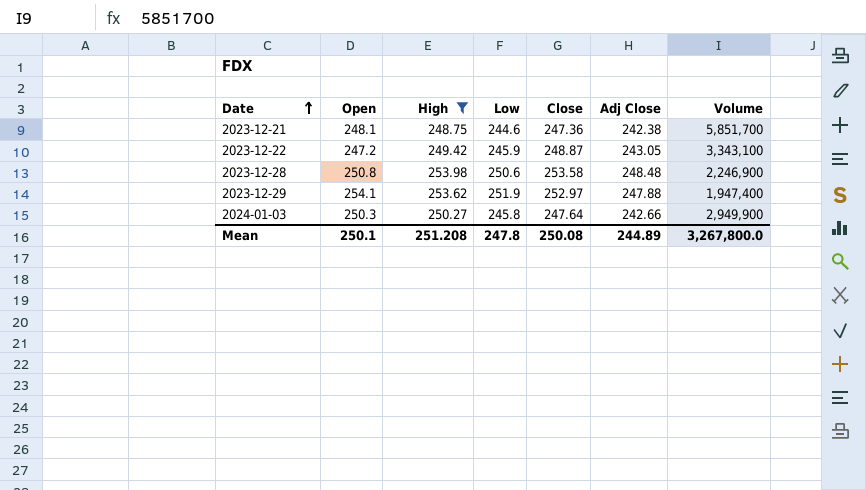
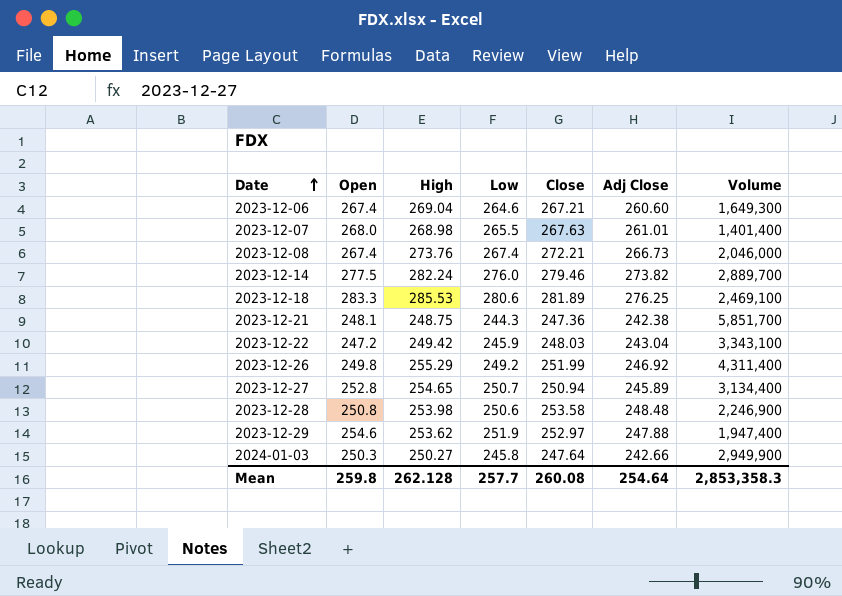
filter: High <= 253.98 -> none
2023-12-21 | Low: 244.6 -> 244.3
2023-12-22 | Close: 248.87 -> 248.03
2023-12-22 | Adj Close: 243.05 -> 243.04
2023-12-29 | Open: 254.1 -> 254.6
Mean | Open: 250.1 -> 259.8
Mean | High: 251.208 -> 262.128
Mean | Low: 247.8 -> 257.7
Mean | Close: 250.08 -> 260.08
Mean | Adj Close: 244.89 -> 254.64
Mean | Volume: 3,267,800.0 -> 2,853,358.3

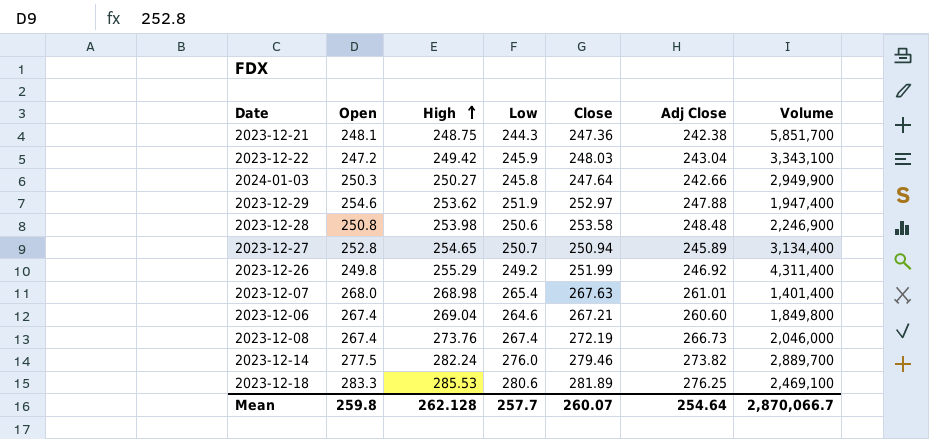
row order: Date ascending -> High ascending
2023-12-07 | Low: 265.5 -> 265.4
2023-12-06 | Volume: 1,649,300 -> 1,849,800
2023-12-08 | Close: 272.21 -> 272.19
Mean | Close: 260.08 -> 260.07
Mean | Volume: 2,853,358.3 -> 2,870,066.7

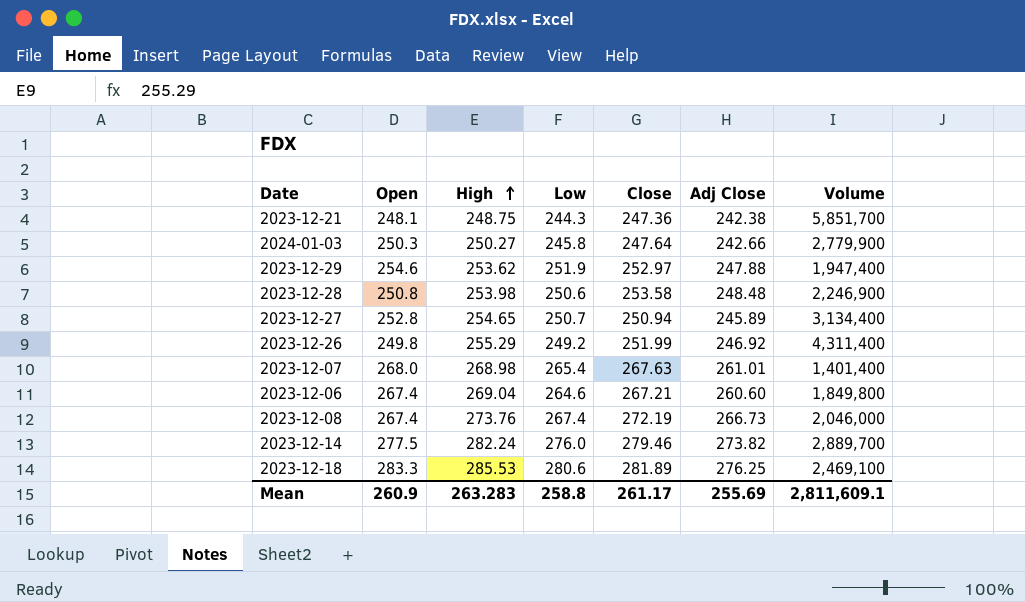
row 2023-12-22: 247.2 | 249.42 | 245.9 | 248.03 | 243.04 | 3,343,100 -> none
2024-01-03 | Volume: 2,949,900 -> 2,779,900
Mean | Open: 259.8 -> 260.9
Mean | High: 262.128 -> 263.283
Mean | Low: 257.7 -> 258.8
Mean | Close: 260.07 -> 261.17
Mean | Adj Close: 254.64 -> 255.69
Mean | Volume: 2,870,066.7 -> 2,811,609.1

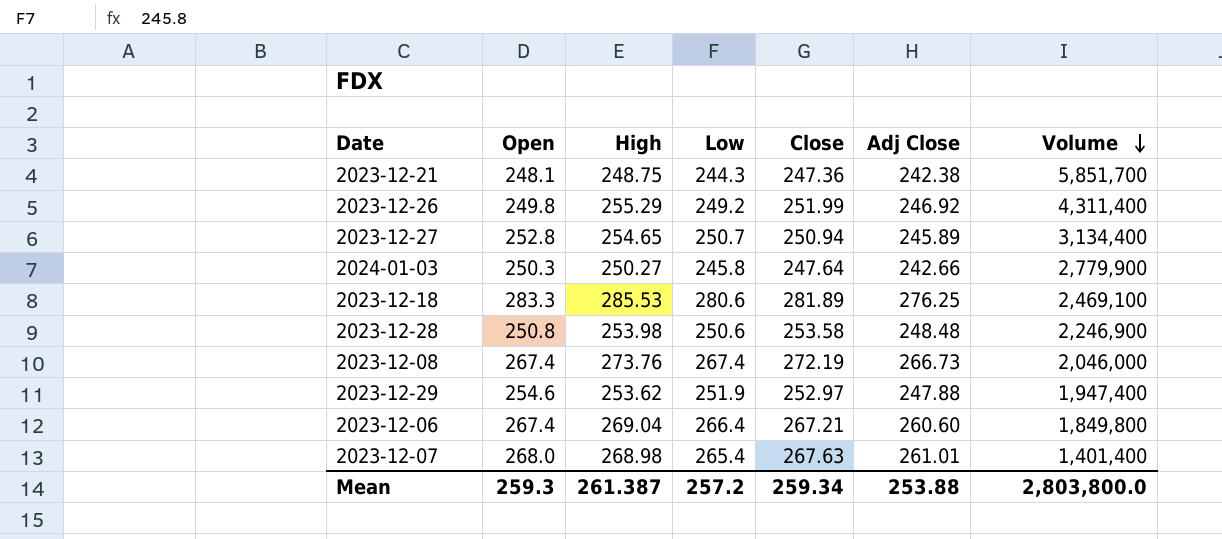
row order: High ascending -> Volume descending
row 2023-12-14: 277.5 | 282.24 | 276.0 | 279.46 | 273.82 | 2,889,700 -> none
2023-12-06 | Low: 264.6 -> 266.4
Mean | Open: 260.9 -> 259.3
Mean | High: 263.283 -> 261.387
Mean | Low: 258.8 -> 257.2
Mean | Close: 261.17 -> 259.34
Mean | Adj Close: 255.69 -> 253.88
Mean | Volume: 2,811,609.1 -> 2,803,800.0

